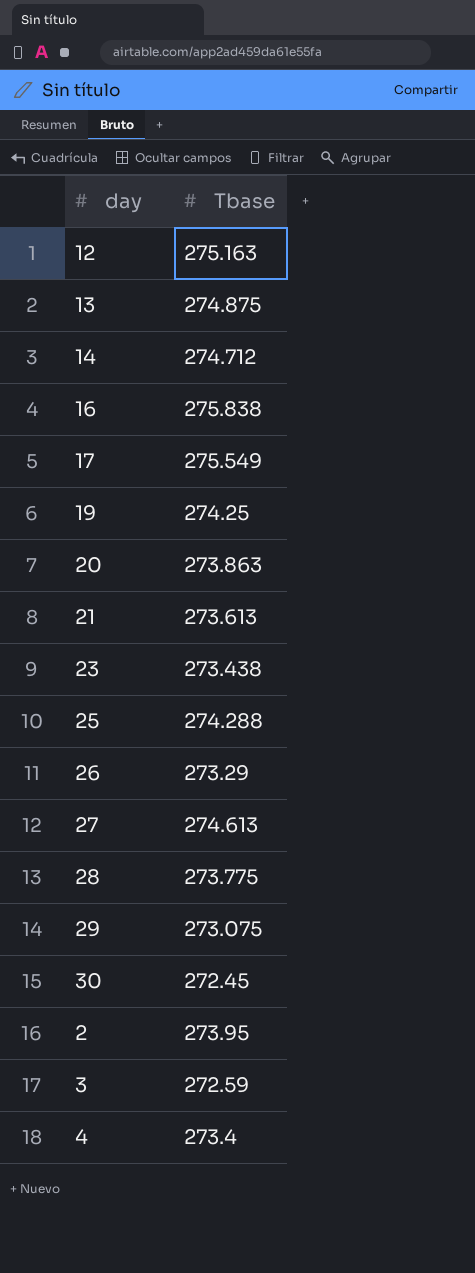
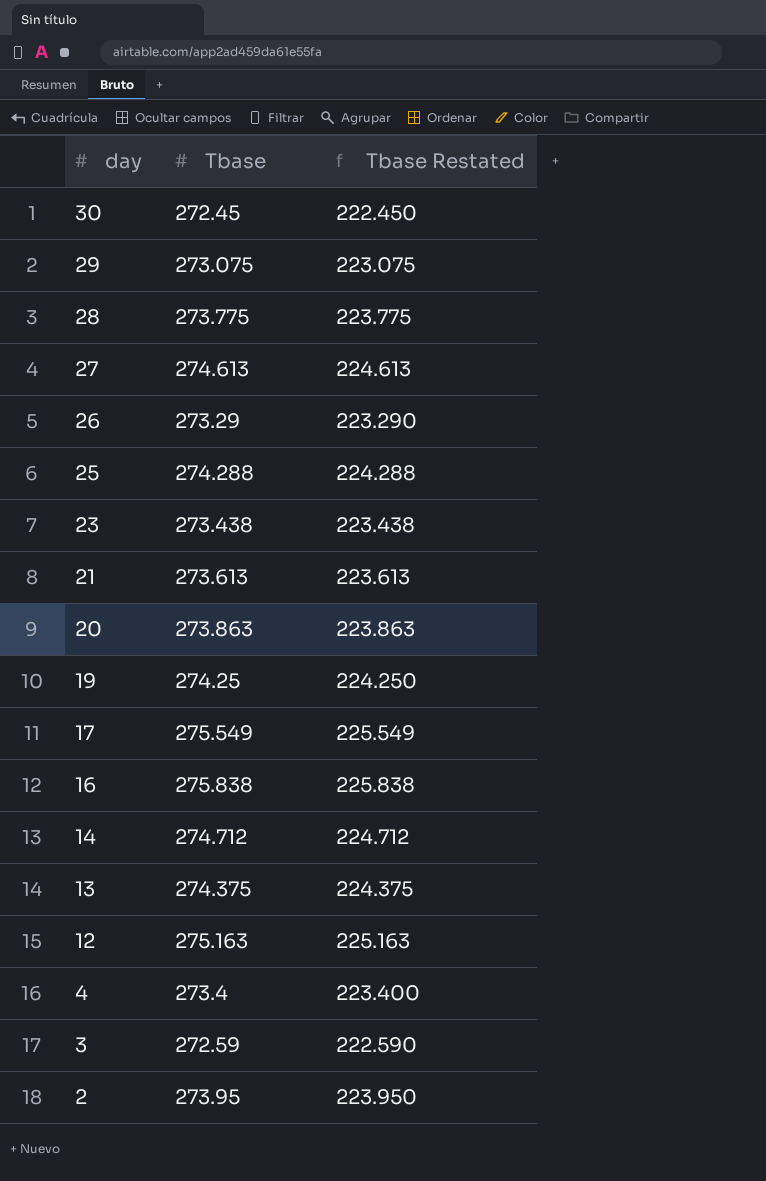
row order: none -> day descending
column Tbase Restated | formula: none -> [Tbase] - 50
13 | Tbase: 274.875 -> 274.375

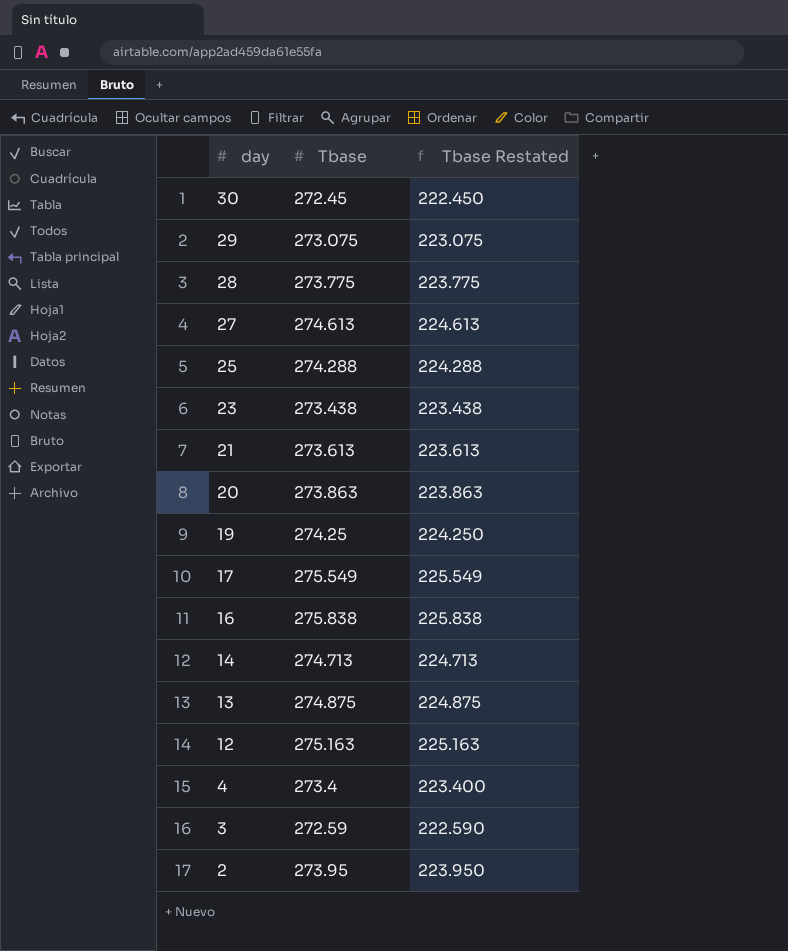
row 26: 273.29 | 223.290 -> none
14 | Tbase: 274.712 -> 274.713
14 | Tbase Restated: 224.712 -> 224.713
13 | Tbase: 274.375 -> 274.875
13 | Tbase Restated: 224.375 -> 224.875

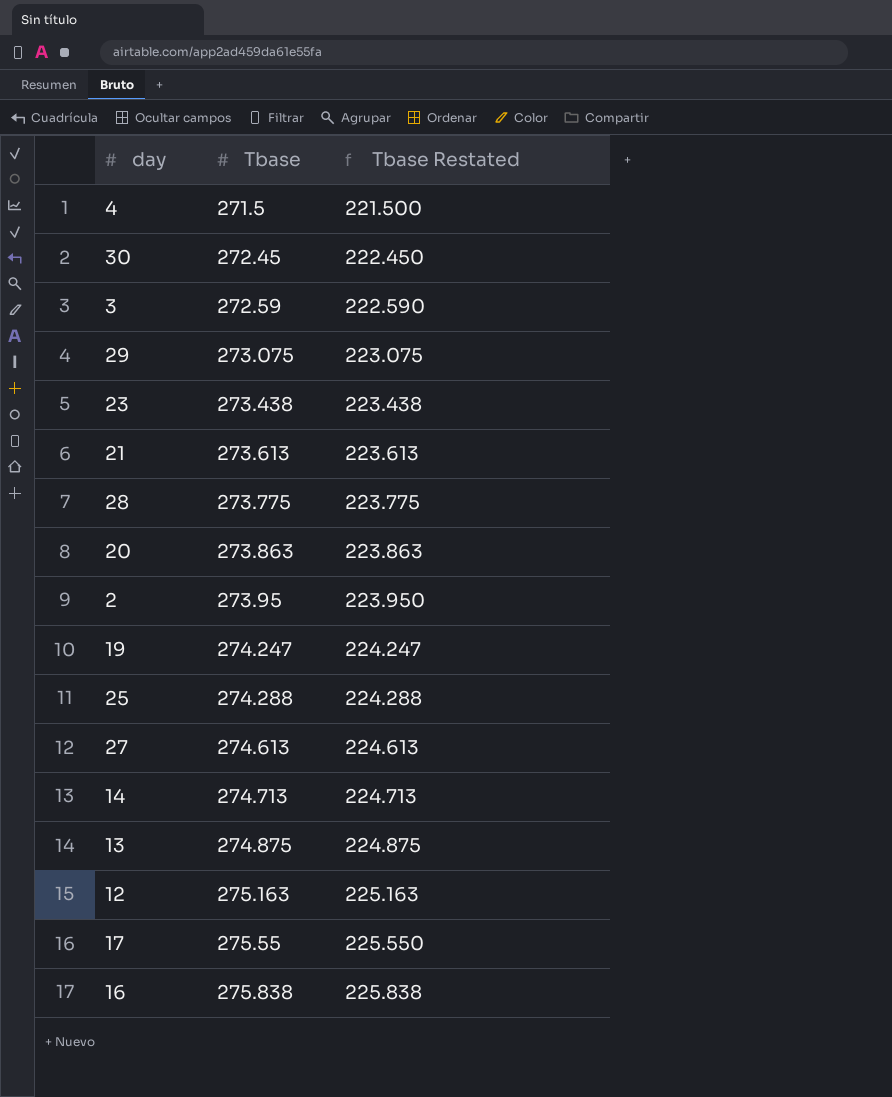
row order: day descending -> Tbase ascending
4 | Tbase: 273.4 -> 271.5
4 | Tbase Restated: 223.400 -> 221.500
19 | Tbase: 274.25 -> 274.247
19 | Tbase Restated: 224.250 -> 224.247
17 | Tbase: 275.549 -> 275.55
17 | Tbase Restated: 225.549 -> 225.550

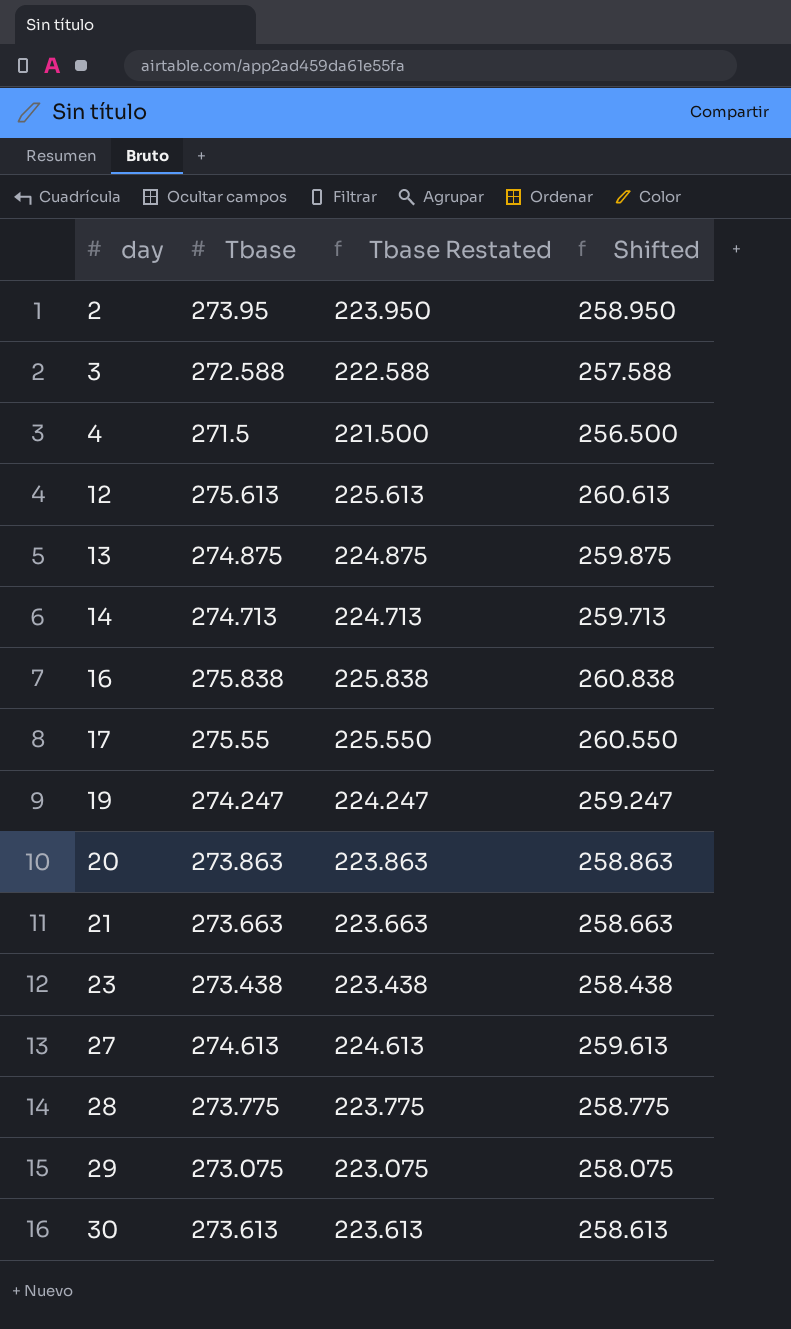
row order: Tbase ascending -> day ascending
column Shifted | formula: none -> [Tbase] - 15
row 25: 274.288 | 224.288 -> none
3 | Tbase: 272.59 -> 272.588
3 | Tbase Restated: 222.590 -> 222.588
12 | Tbase: 275.163 -> 275.613
12 | Tbase Restated: 225.163 -> 225.613
21 | Tbase: 273.613 -> 273.663
21 | Tbase Restated: 223.613 -> 223.663
30 | Tbase: 272.45 -> 273.613
30 | Tbase Restated: 222.450 -> 223.613

